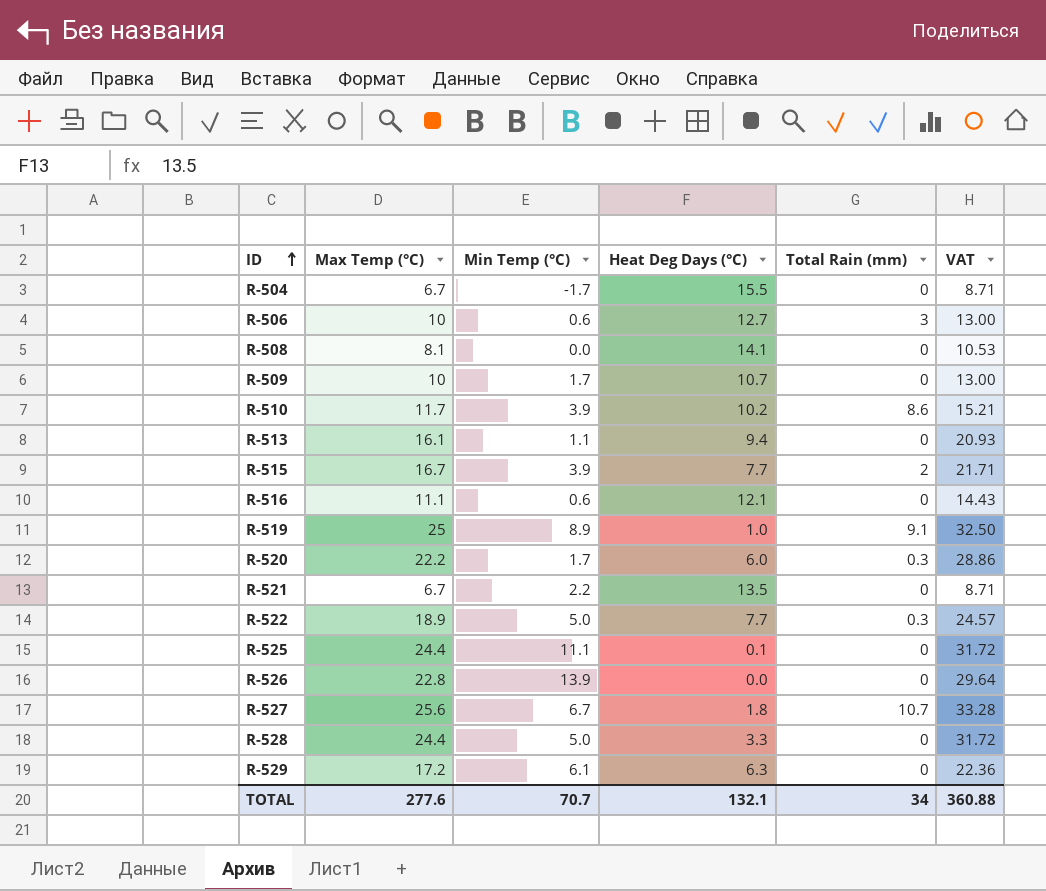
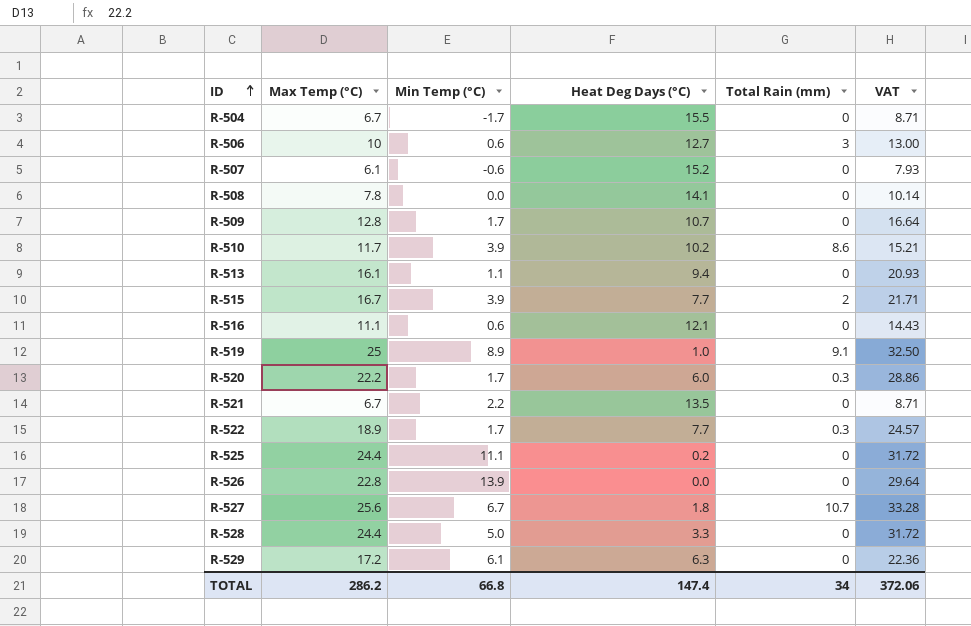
row R-507: none -> 6.1 | -0.6 | 15.2 | 0 | 7.93
R-508 | Max Temp (°C): 8.1 -> 7.8
R-508 | VAT: 10.53 -> 10.14
R-509 | Max Temp (°C): 10 -> 12.8
R-509 | VAT: 13.00 -> 16.64
R-522 | Min Temp (°C): 5.0 -> 1.7
R-525 | Heat Deg Days (°C): 0.1 -> 0.2
TOTAL | Max Temp (°C): 277.6 -> 286.2
TOTAL | Min Temp (°C): 70.7 -> 66.8
TOTAL | Heat Deg Days (°C): 132.1 -> 147.4
TOTAL | VAT: 360.88 -> 372.06

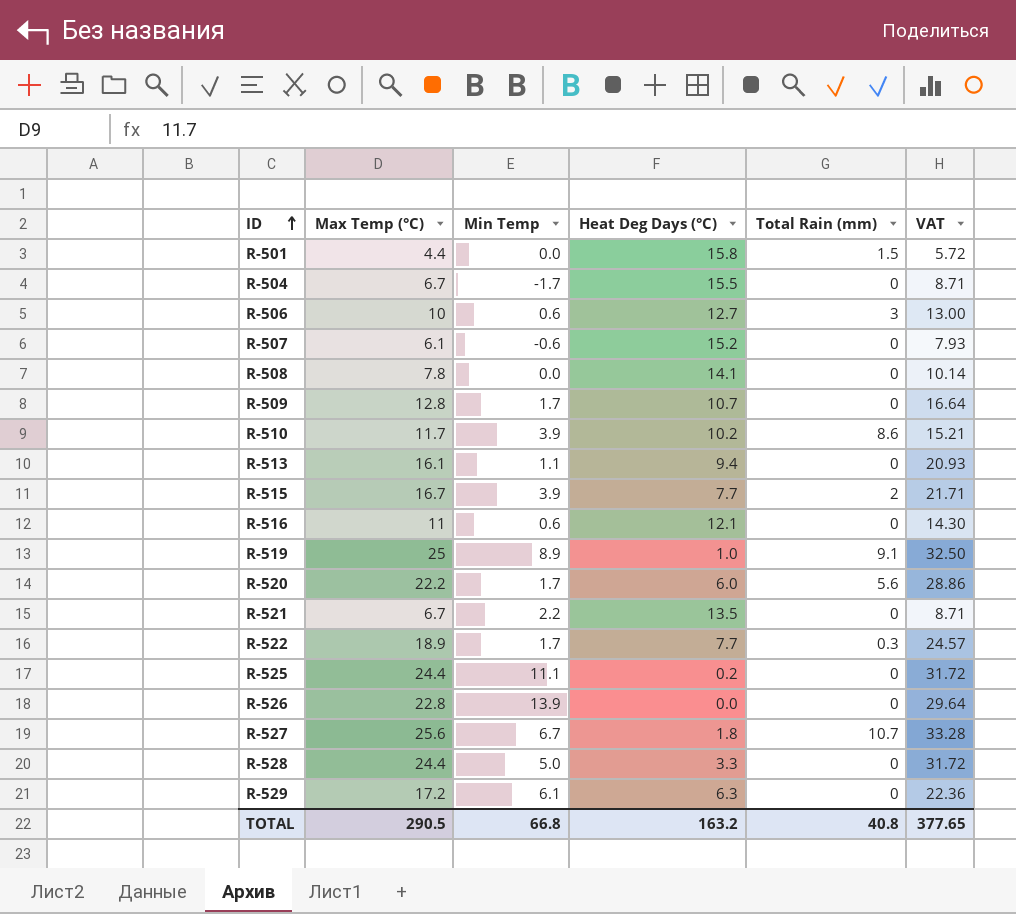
column name: Min Temp (°C) -> Min Temp
row R-501: none -> 4.4 | 0.0 | 15.8 | 1.5 | 5.72
R-516 | Max Temp (°C): 11.1 -> 11
R-516 | VAT: 14.43 -> 14.30
R-520 | Total Rain (mm): 0.3 -> 5.6
TOTAL | Max Temp (°C): 286.2 -> 290.5
TOTAL | Heat Deg Days (°C): 147.4 -> 163.2
TOTAL | Total Rain (mm): 34 -> 40.8
TOTAL | VAT: 372.06 -> 377.65

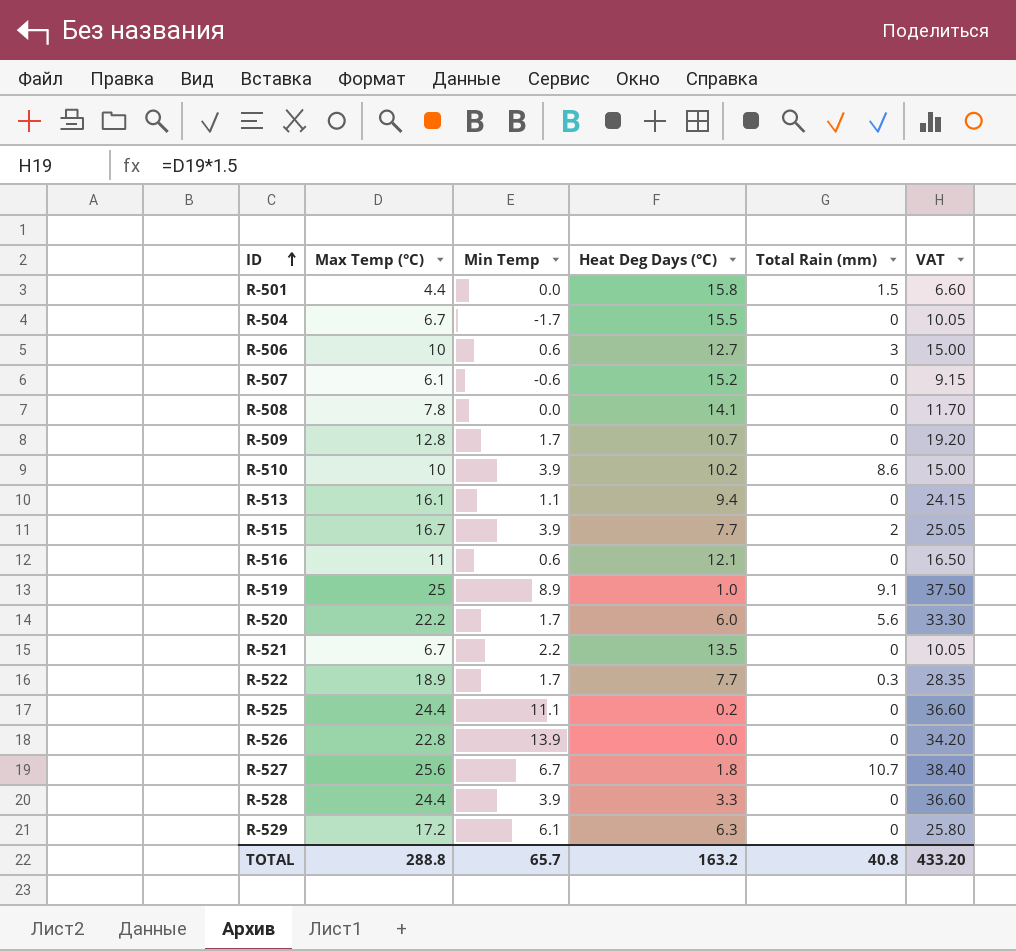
column VAT | formula: [Max Temp (°C)] * 1.3 -> [Max Temp (°C)] * 1.5
R-510 | Max Temp (°C): 11.7 -> 10
R-528 | Min Temp: 5.0 -> 3.9
TOTAL | Max Temp (°C): 290.5 -> 288.8
TOTAL | Min Temp: 66.8 -> 65.7
TOTAL | VAT: 377.65 -> 433.20

